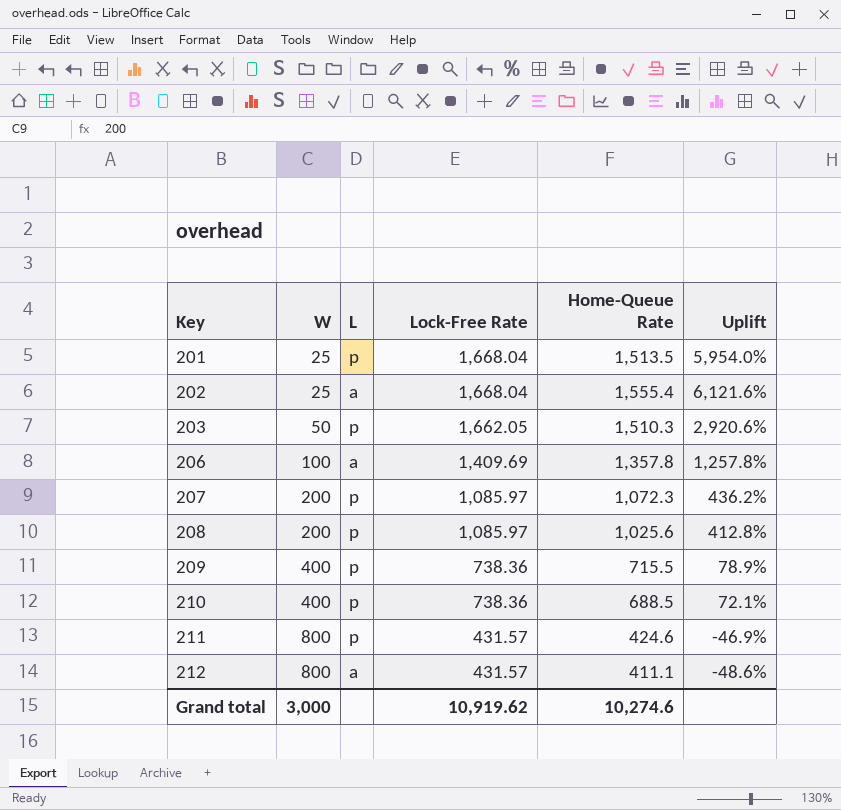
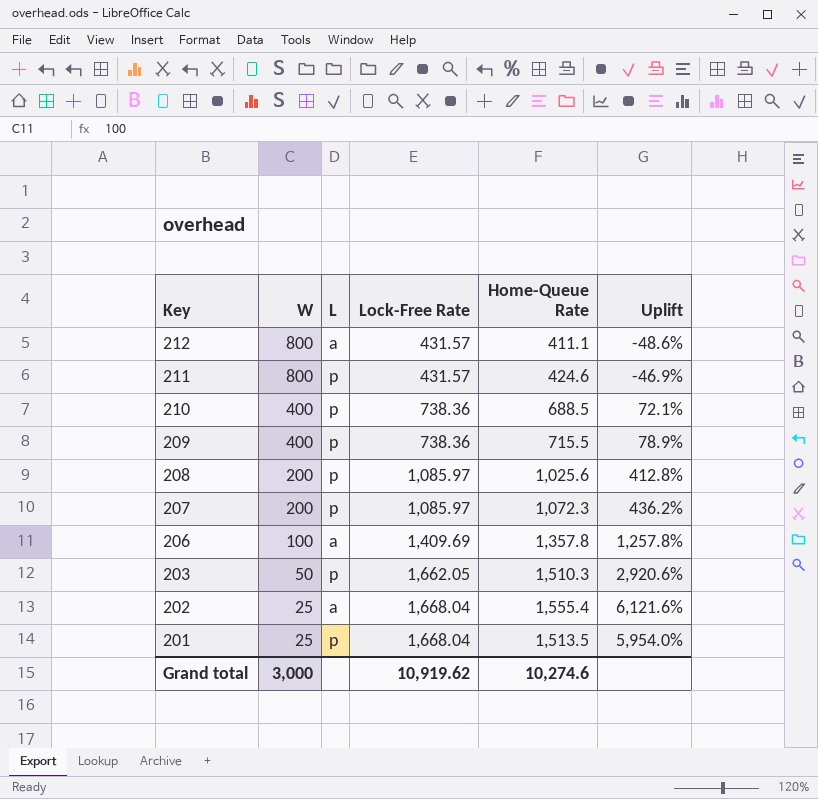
row order: Key ascending -> Key descending

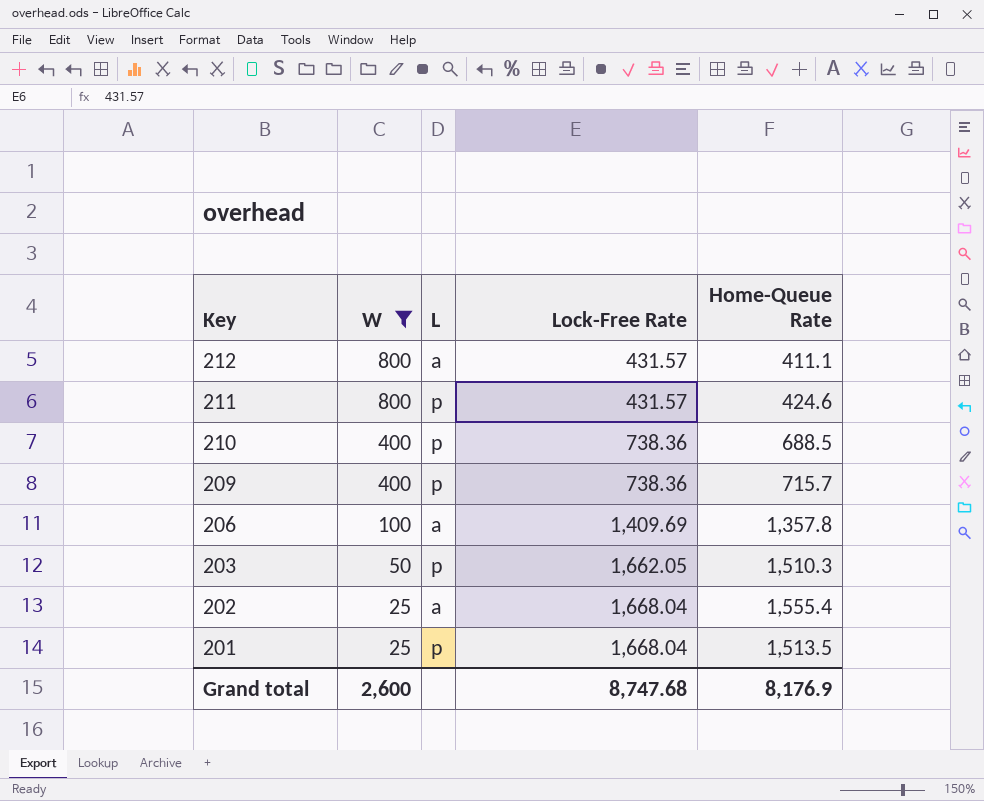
filter: none -> W != 200
column Uplift | formula: ([Home-Queue Rate] - [W]) / [W] -> none
209 | Home-Queue Rate: 715.5 -> 715.7
Grand total | W: 3,000 -> 2,600
Grand total | Lock-Free Rate: 10,919.62 -> 8,747.68
Grand total | Home-Queue Rate: 10,274.6 -> 8,176.9

